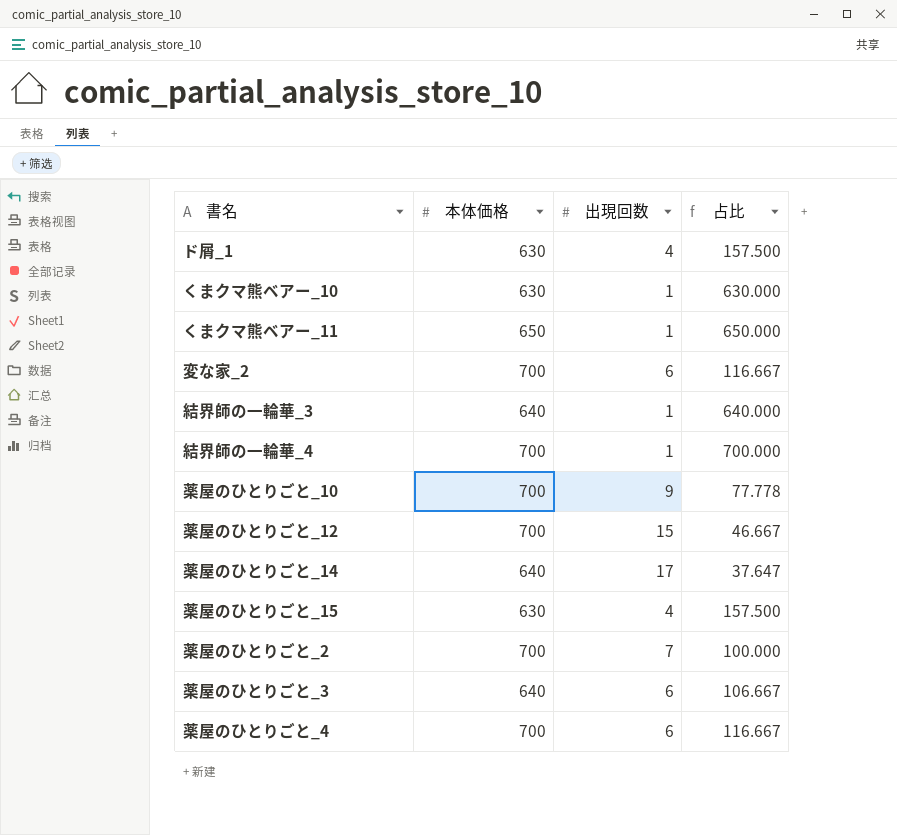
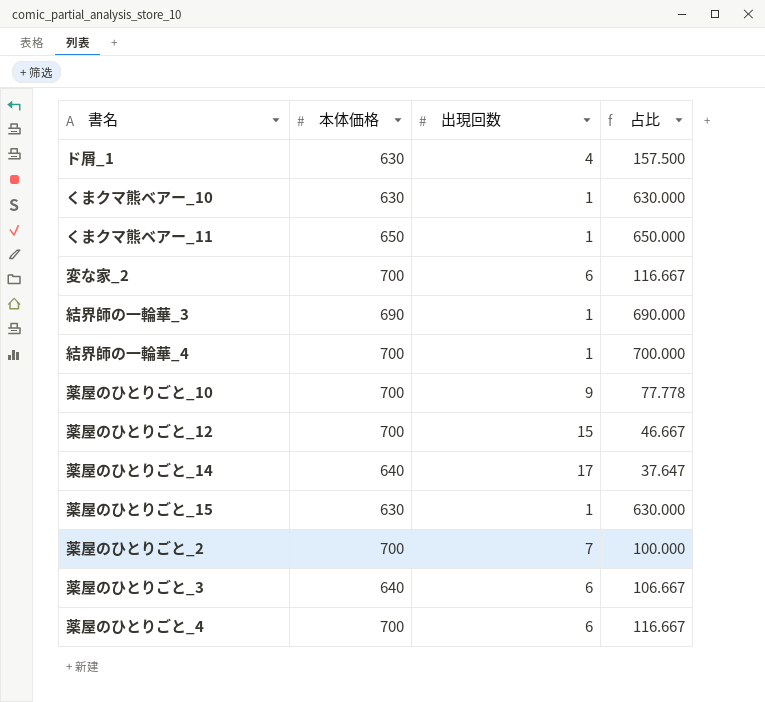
結界師の一輪華_3 | 本体価格: 640 -> 690
結界師の一輪華_3 | 占比: 640.000 -> 690.000
薬屋のひとりごと_15 | 出現回数: 4 -> 1
薬屋のひとりごと_15 | 占比: 157.500 -> 630.000

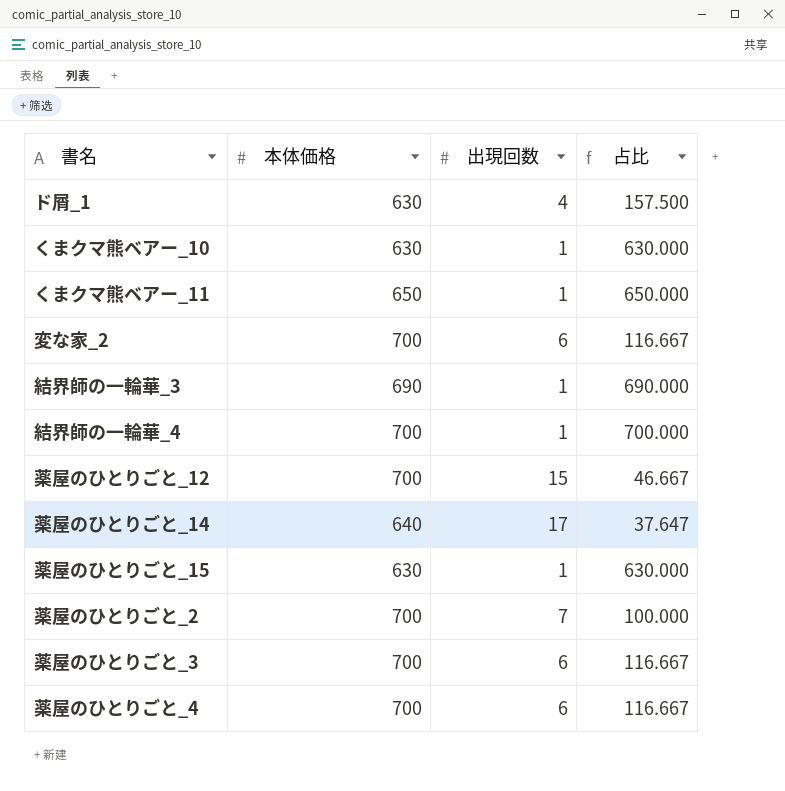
row 薬屋のひとりごと_10: 700 | 9 | 77.778 -> none
薬屋のひとりごと_3 | 本体価格: 640 -> 700
薬屋のひとりごと_3 | 占比: 106.667 -> 116.667

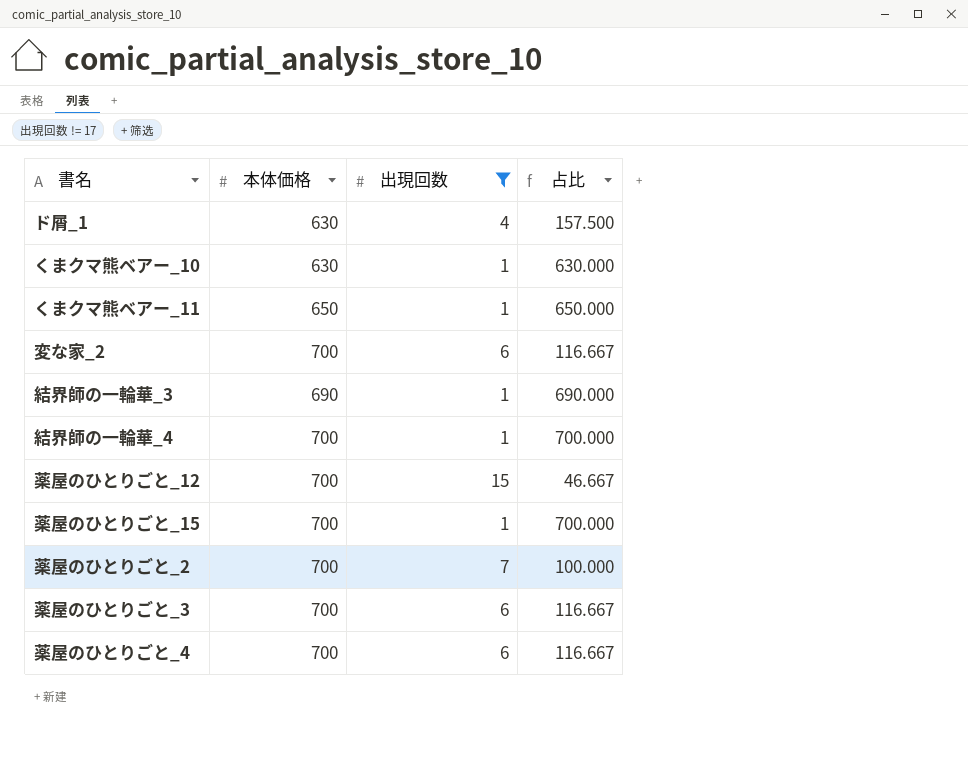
filter: none -> 出現回数 != 17
薬屋のひとりごと_15 | 本体価格: 630 -> 700
薬屋のひとりごと_15 | 占比: 630.000 -> 700.000

